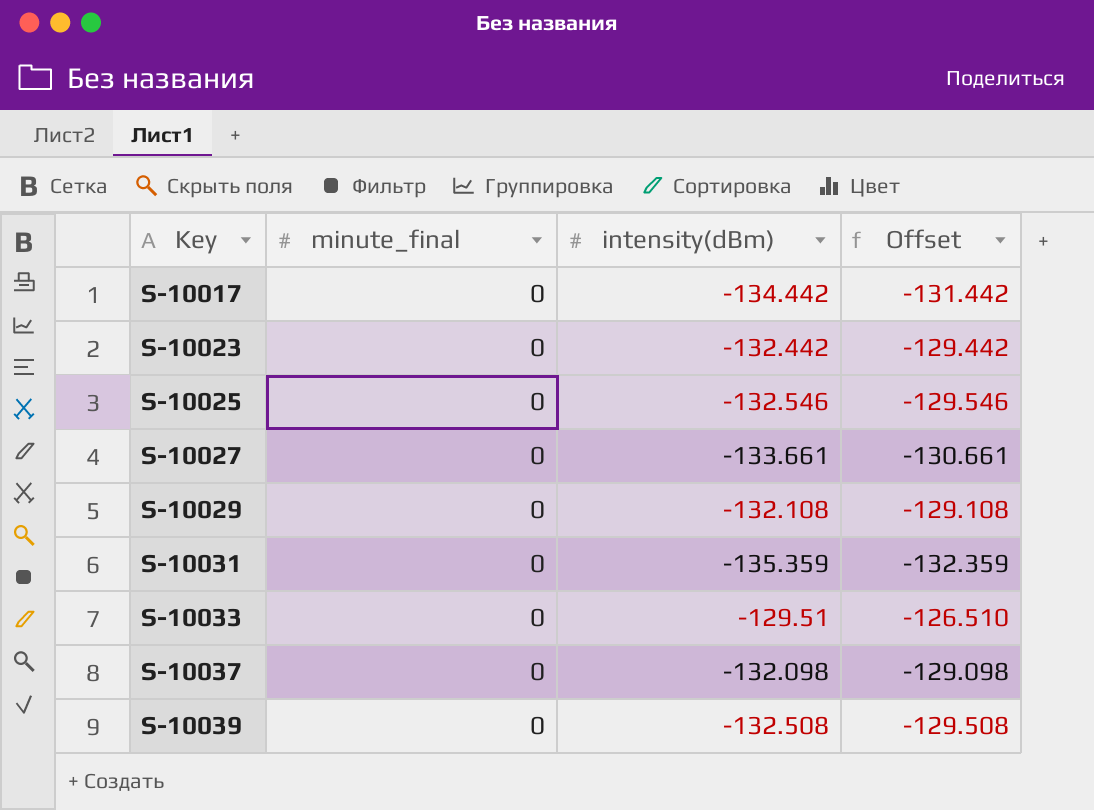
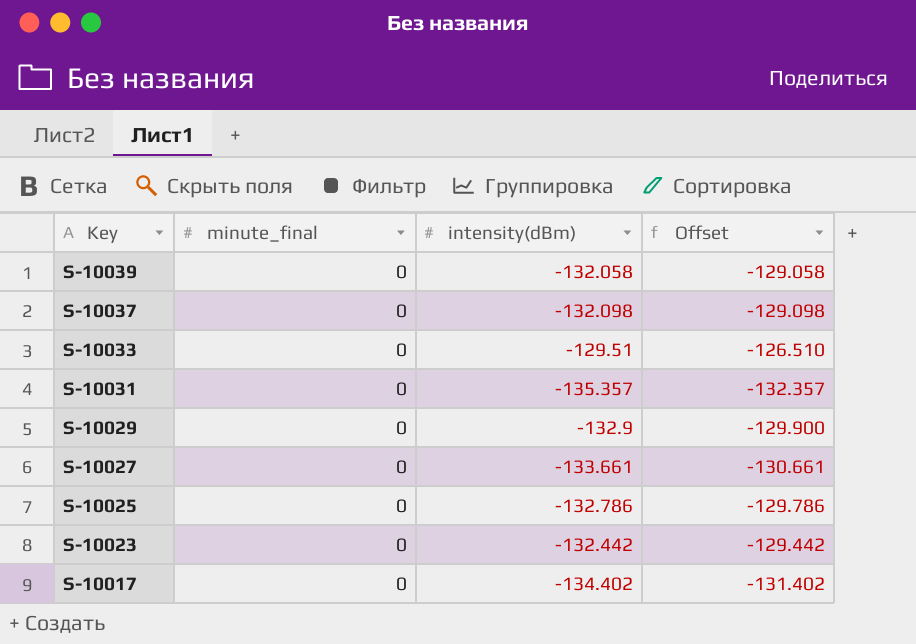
row order: Key ascending -> Key descending
S-10039 | intensity(dBm): -132.508 -> -132.058
S-10039 | Offset: -129.508 -> -129.058
S-10031 | intensity(dBm): -135.359 -> -135.357
S-10031 | Offset: -132.359 -> -132.357
S-10029 | intensity(dBm): -132.108 -> -132.9
S-10029 | Offset: -129.108 -> -129.900
S-10025 | intensity(dBm): -132.546 -> -132.786
S-10025 | Offset: -129.546 -> -129.786
S-10017 | intensity(dBm): -134.442 -> -134.402
S-10017 | Offset: -131.442 -> -131.402

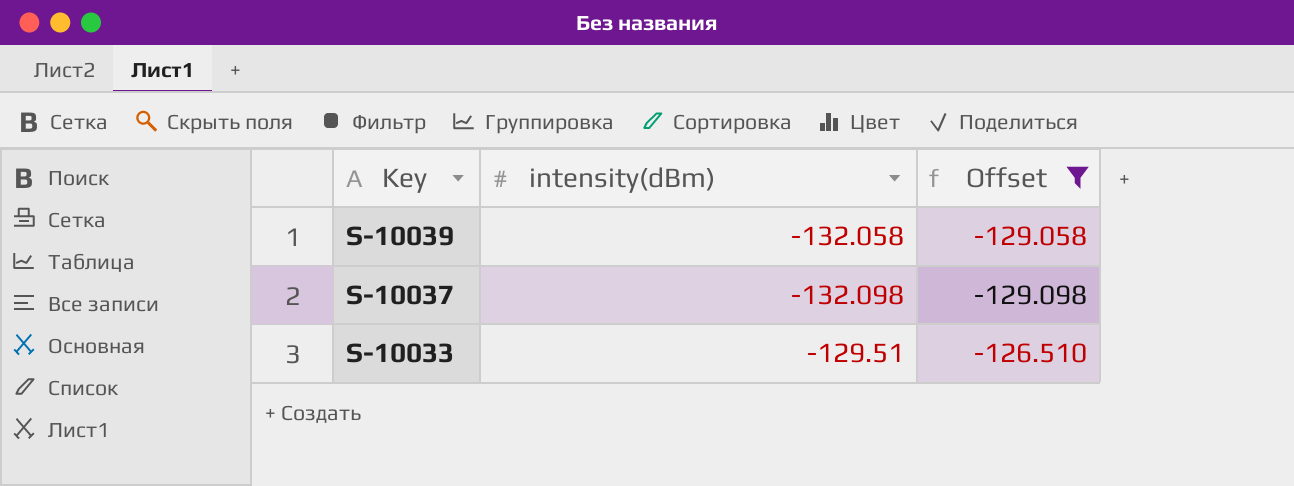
filter: none -> Offset >= -129.098
column minute_final | position: 2 -> none

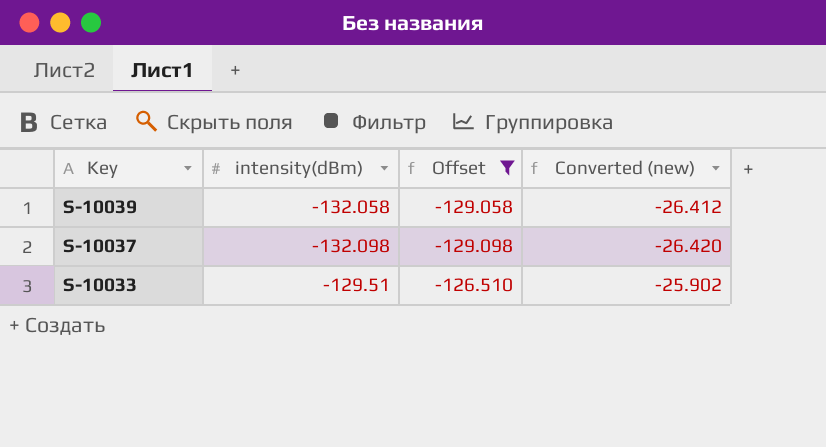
column Converted (new) | formula: none -> [intensity(dBm)] * 0.2

